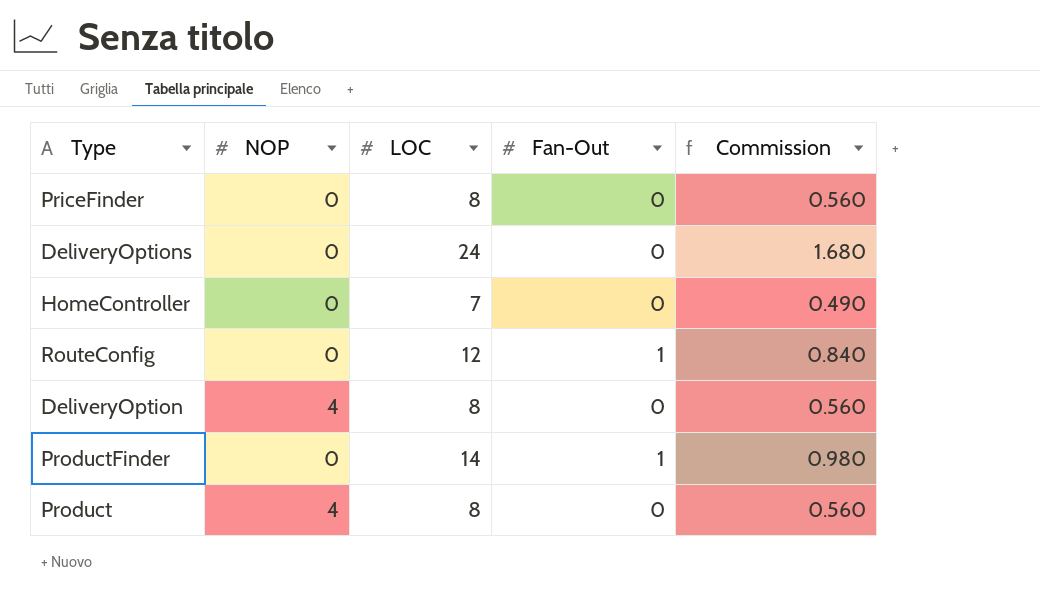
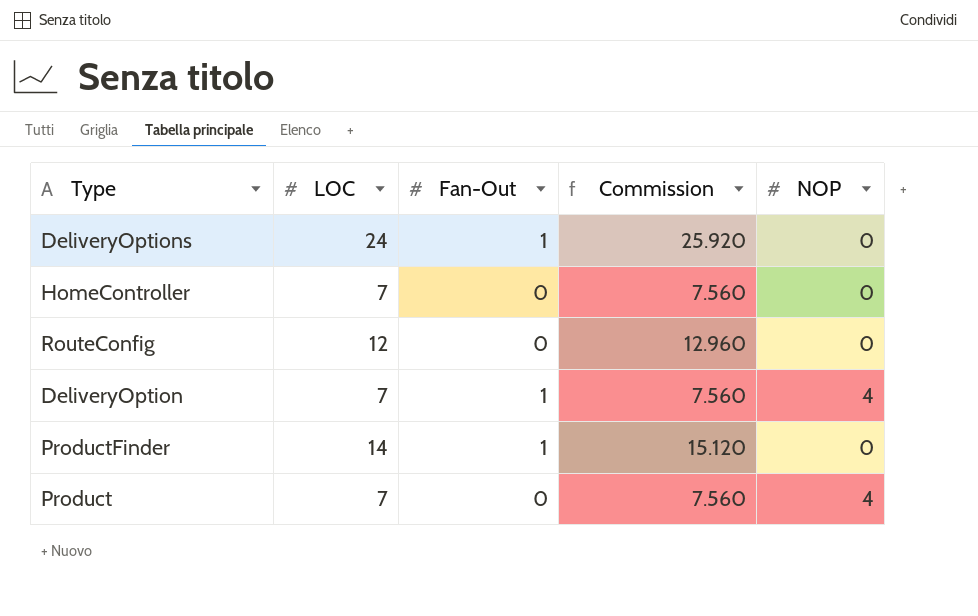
column Commission | formula: [LOC] * 0.07 -> [LOC] * 1.08
column NOP | position: 2 -> 5
row PriceFinder: 0 | 8 | 0 | 0.560 -> none
DeliveryOptions | Fan-Out: 0 -> 1
RouteConfig | Fan-Out: 1 -> 0
DeliveryOption | LOC: 8 -> 7
DeliveryOption | Fan-Out: 0 -> 1
Product | LOC: 8 -> 7

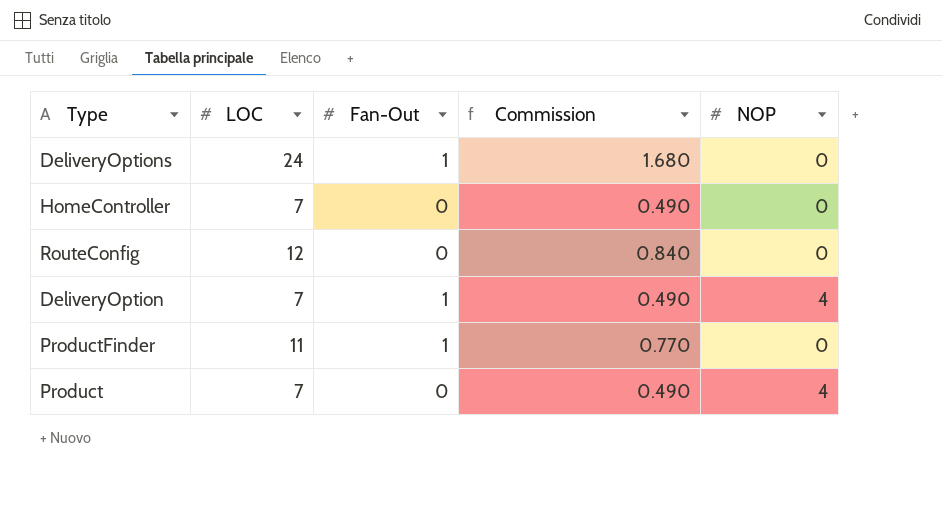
column Commission | formula: [LOC] * 1.08 -> [LOC] * 0.07
ProductFinder | LOC: 14 -> 11

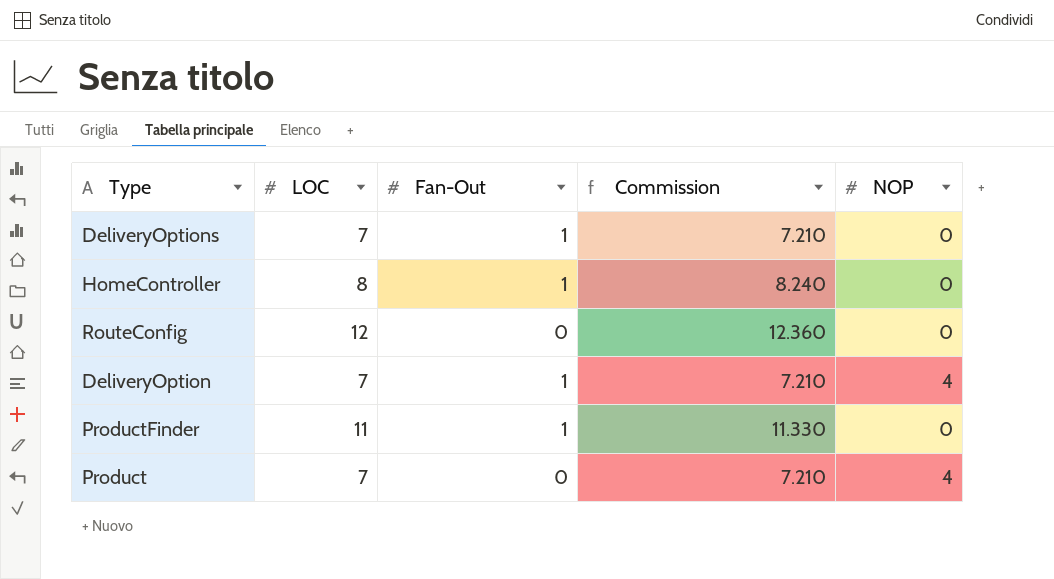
column Commission | formula: [LOC] * 0.07 -> [LOC] * 1.03
DeliveryOptions | LOC: 24 -> 7
HomeController | LOC: 7 -> 8
HomeController | Fan-Out: 0 -> 1

